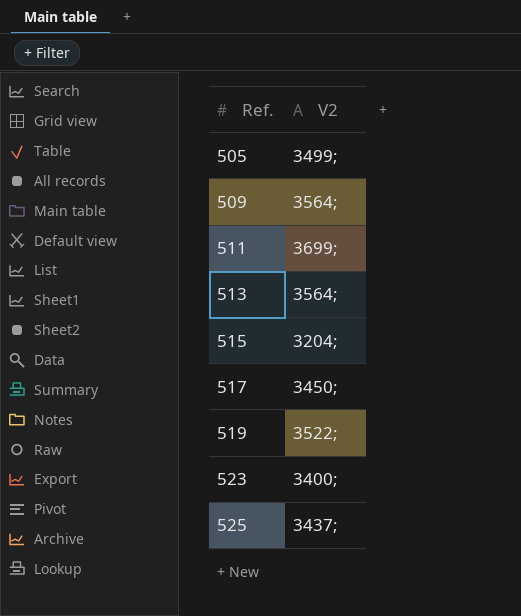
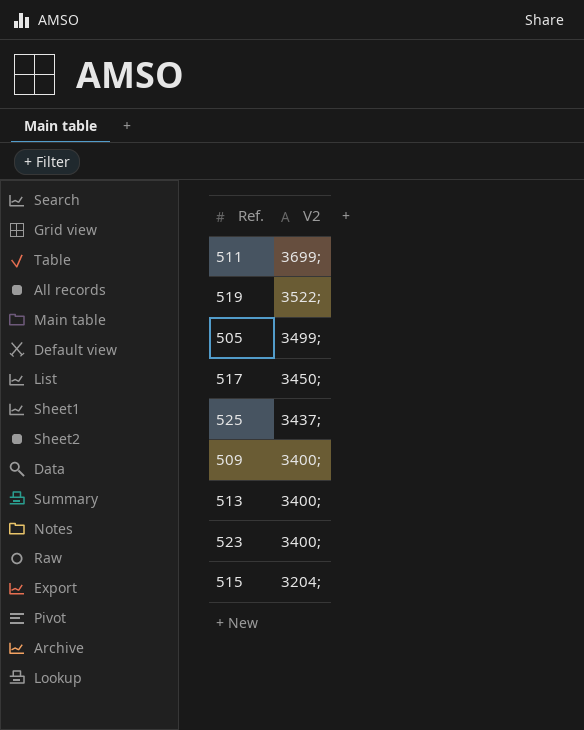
row order: Ref. ascending -> V2 descending
509 | V2: 3564; -> 3400;
513 | V2: 3564; -> 3400;

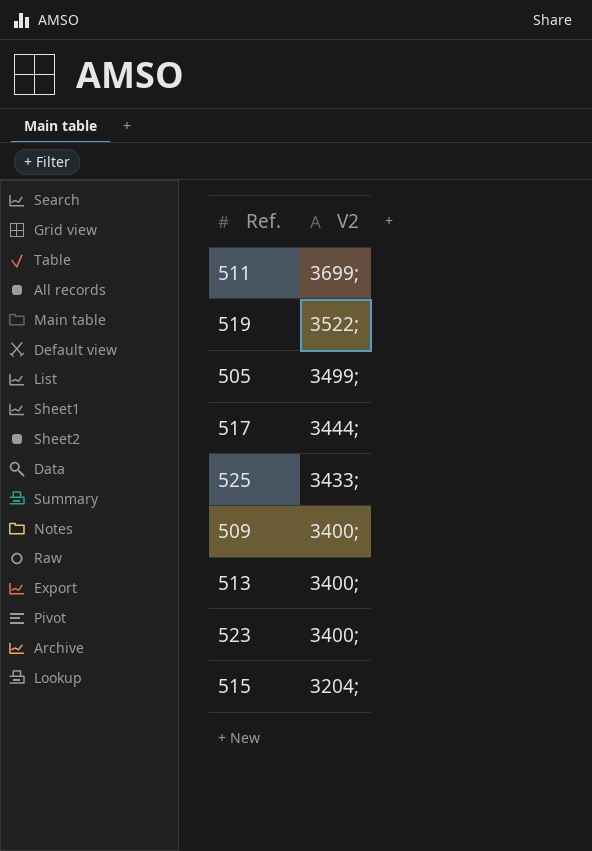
517 | V2: 3450; -> 3444;
525 | V2: 3437; -> 3433;

